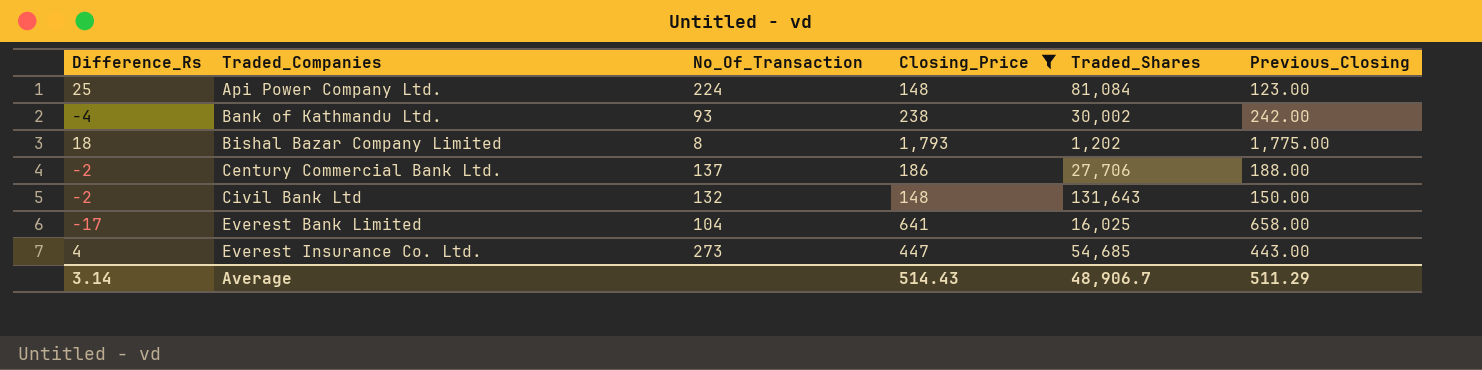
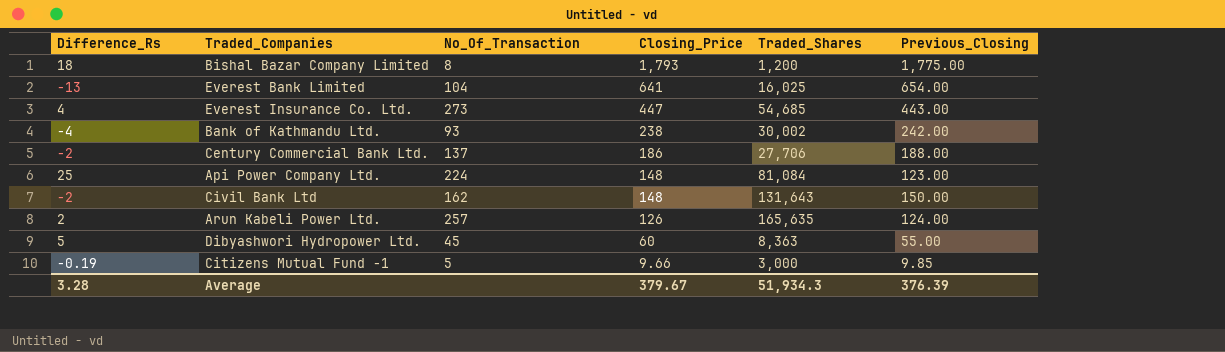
filter: Closing_Price >= 148 -> none
row order: Traded_Companies ascending -> Closing_Price descending
Bishal Bazar Company Limited | Traded_Shares: 1,202 -> 1,200
Everest Bank Limited | Difference_Rs: -17 -> -13
Everest Bank Limited | Previous_Closing: 658.00 -> 654.00
Civil Bank Ltd | No_Of_Transaction: 132 -> 162
Average | Difference_Rs: 3.14 -> 3.28
Average | Closing_Price: 514.43 -> 379.67
Average | Traded_Shares: 48,906.7 -> 51,934.3
Average | Previous_Closing: 511.29 -> 376.39

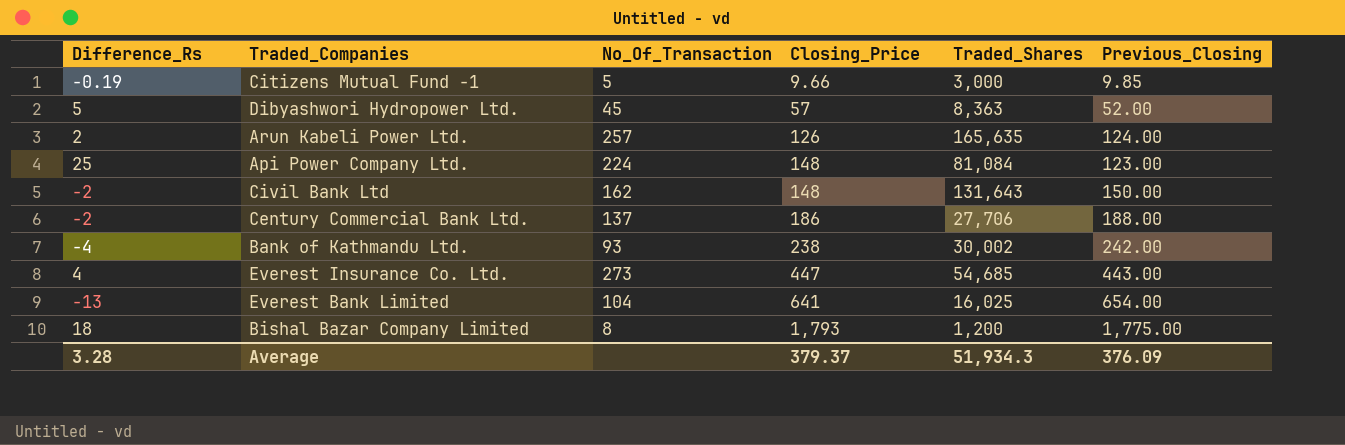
row order: Closing_Price descending -> Closing_Price ascending
Dibyashwori Hydropower Ltd. | Closing_Price: 60 -> 57
Dibyashwori Hydropower Ltd. | Previous_Closing: 55.00 -> 52.00
Average | Closing_Price: 379.67 -> 379.37
Average | Previous_Closing: 376.39 -> 376.09

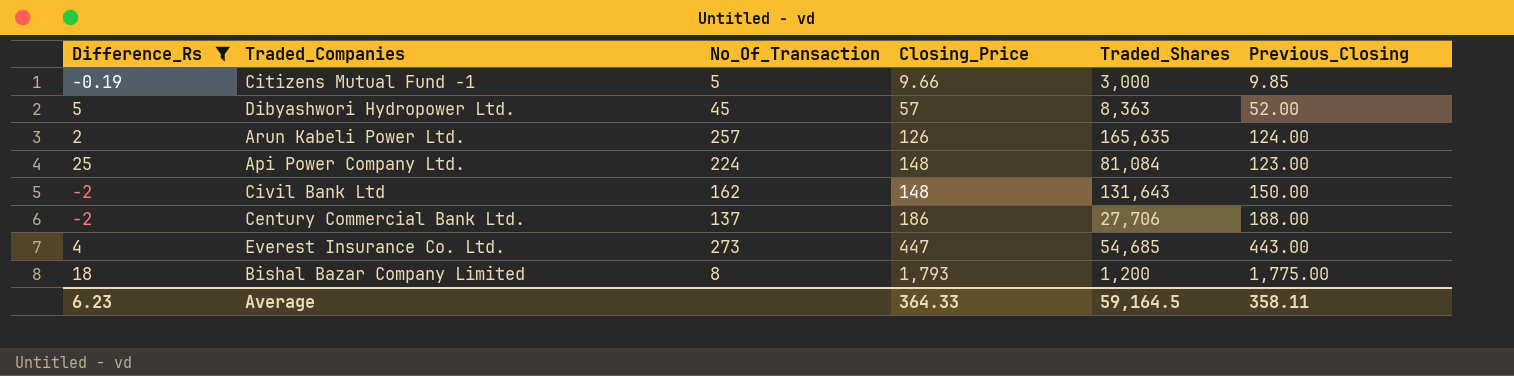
filter: none -> Difference_Rs >= -2
Average | Difference_Rs: 3.28 -> 6.23
Average | Closing_Price: 379.37 -> 364.33
Average | Traded_Shares: 51,934.3 -> 59,164.5
Average | Previous_Closing: 376.09 -> 358.11

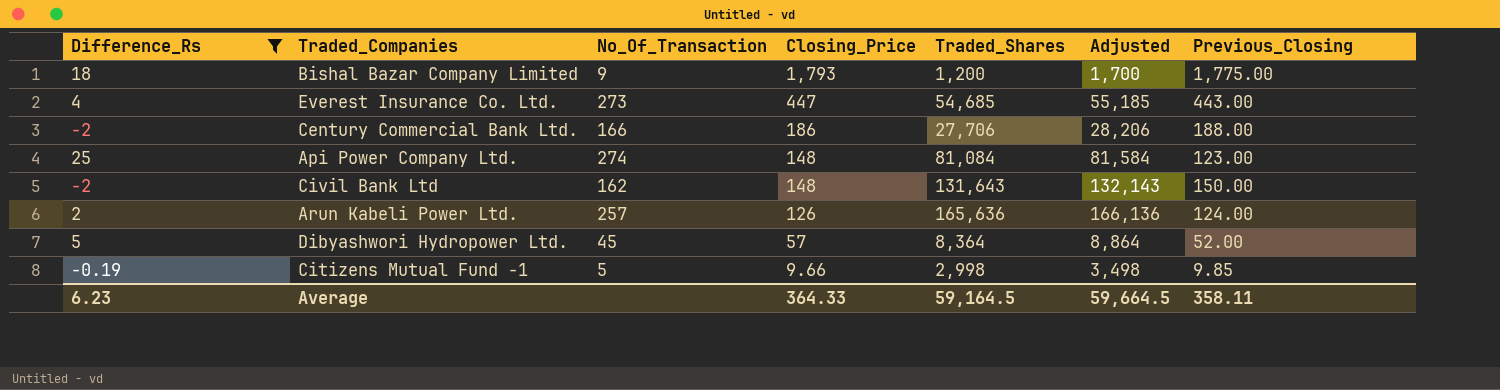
row order: Closing_Price ascending -> Closing_Price descending
column Adjusted | formula: none -> [Traded_Shares] + 500
Bishal Bazar Company Limited | No_Of_Transaction: 8 -> 9
Century Commercial Bank Ltd. | No_Of_Transaction: 137 -> 166
Api Power Company Ltd. | No_Of_Transaction: 224 -> 274
Arun Kabeli Power Ltd. | Traded_Shares: 165,635 -> 165,636
Dibyashwori Hydropower Ltd. | Traded_Shares: 8,363 -> 8,364
Citizens Mutual Fund -1 | Traded_Shares: 3,000 -> 2,998

